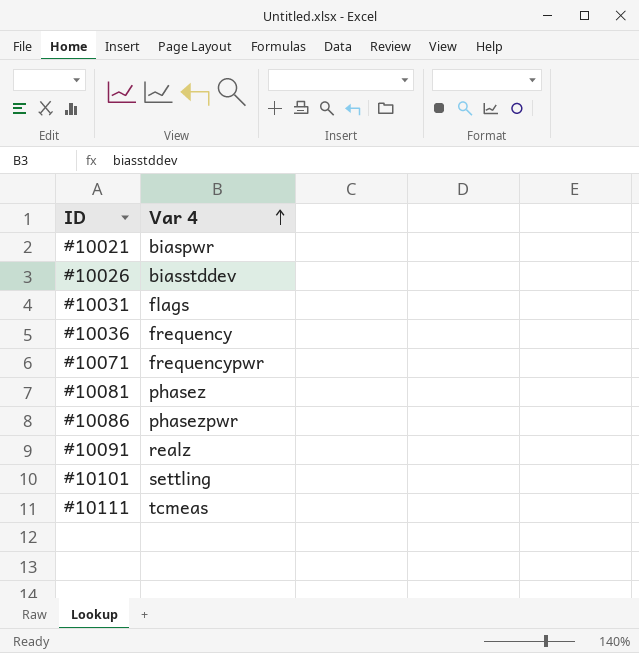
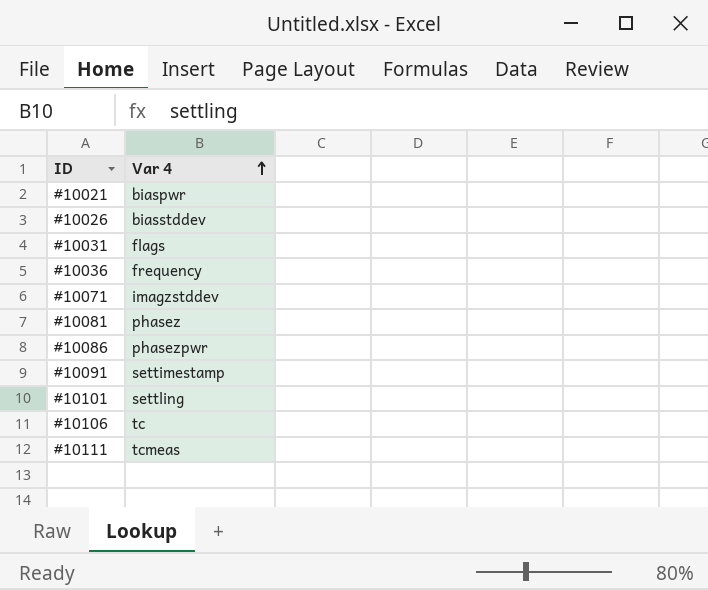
#10071 | Var 4: frequencypwr -> imagzstddev
#10091 | Var 4: realz -> settimestamp
row #10106: none -> tc

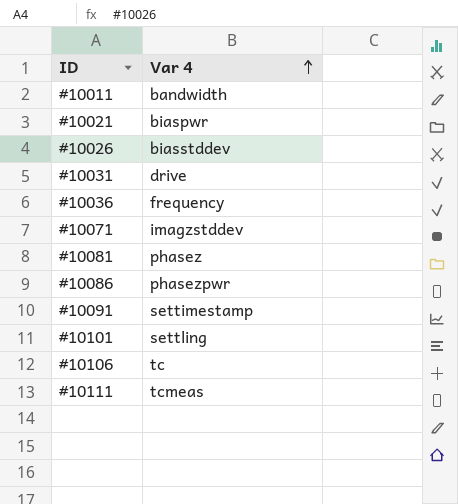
row #10011: none -> bandwidth
#10031 | Var 4: flags -> drive

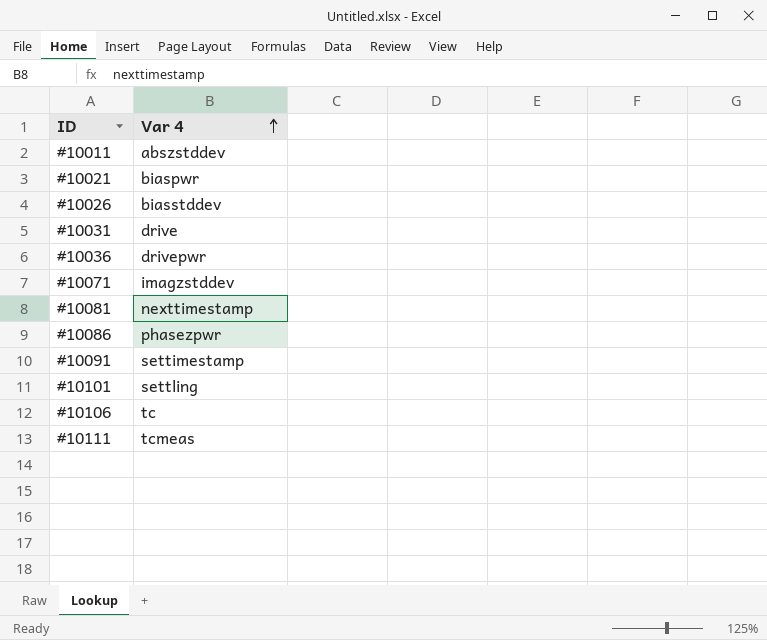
#10011 | Var 4: bandwidth -> abszstddev
#10036 | Var 4: frequency -> drivepwr
#10081 | Var 4: phasez -> nexttimestamp

